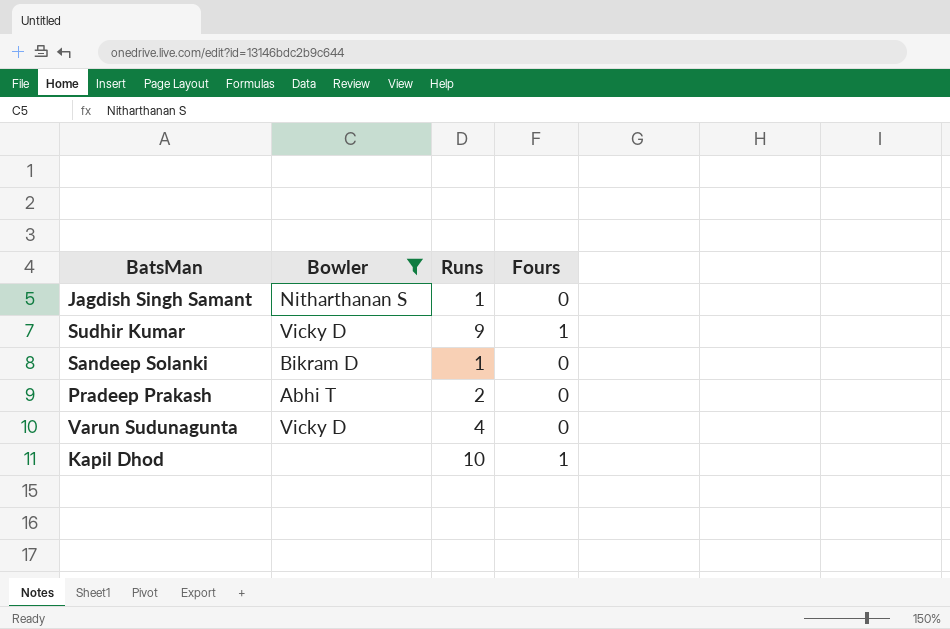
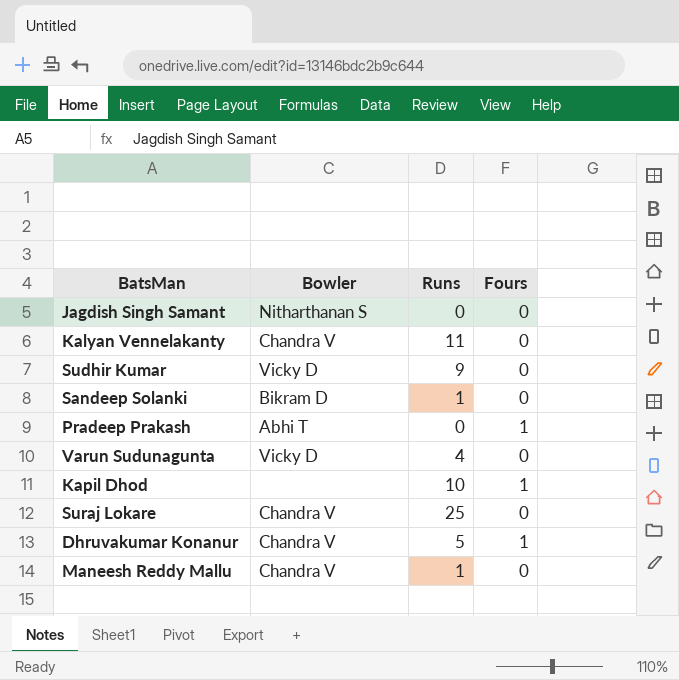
filter: Bowler != Chandra V -> none
Jagdish Singh Samant | Runs: 1 -> 0
Sudhir Kumar | Fours: 1 -> 0
Pradeep Prakash | Runs: 2 -> 0
Pradeep Prakash | Fours: 0 -> 1

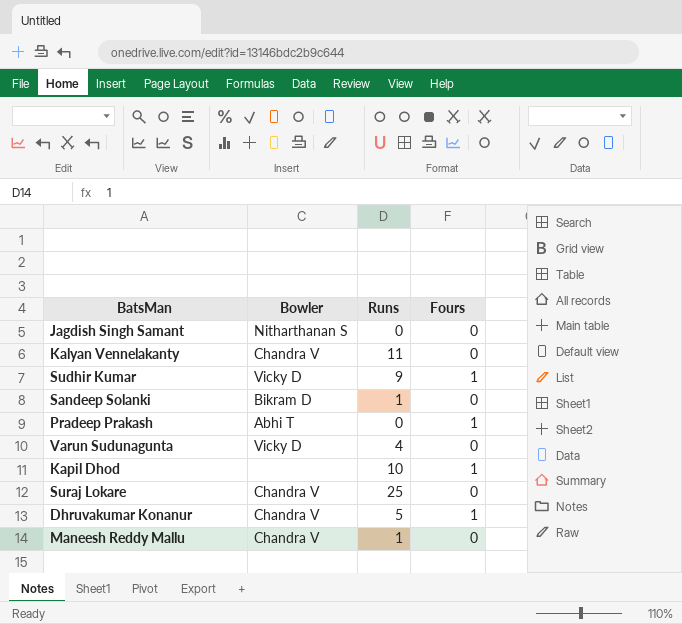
Sudhir Kumar | Fours: 0 -> 1

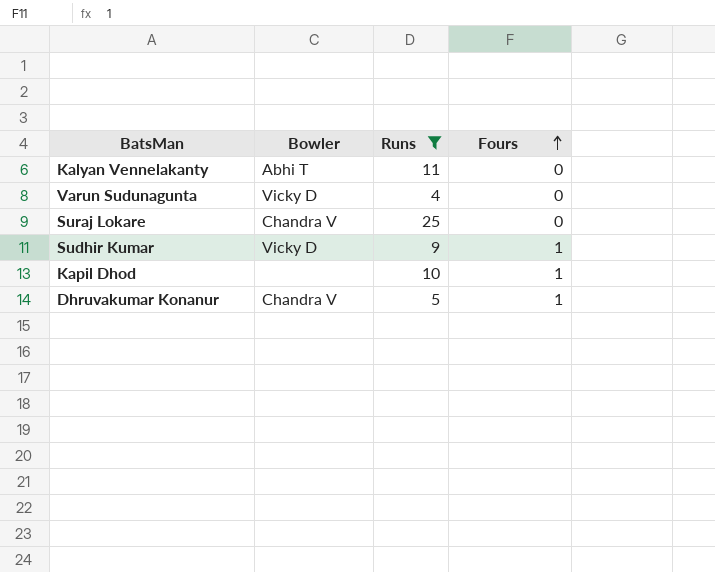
filter: none -> Runs >= 4
row order: none -> Fours ascending
Kalyan Vennelakanty | Bowler: Chandra V -> Abhi T

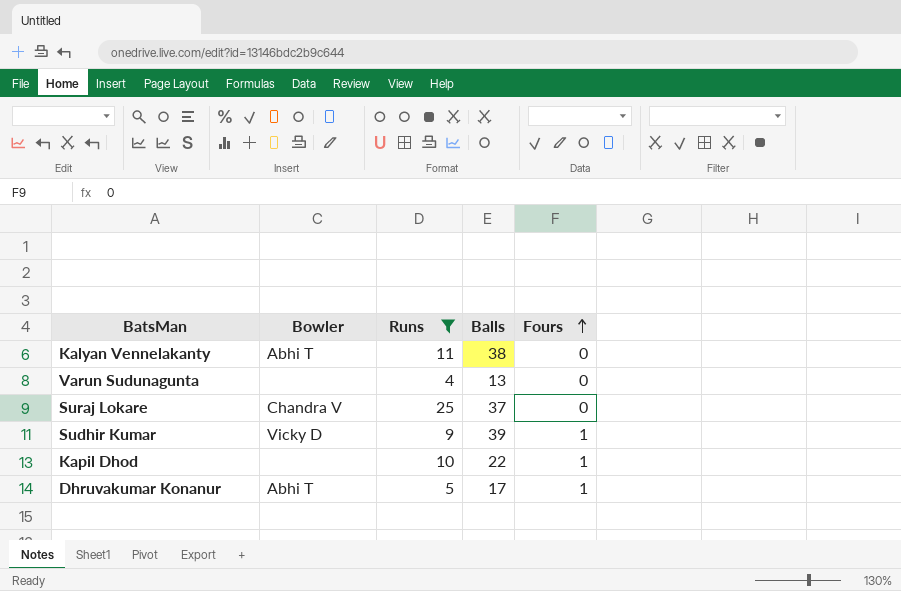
column Balls | position: none -> 4
Varun Sudunagunta | Bowler: Vicky D -> none
Dhruvakumar Konanur | Bowler: Chandra V -> Abhi T

